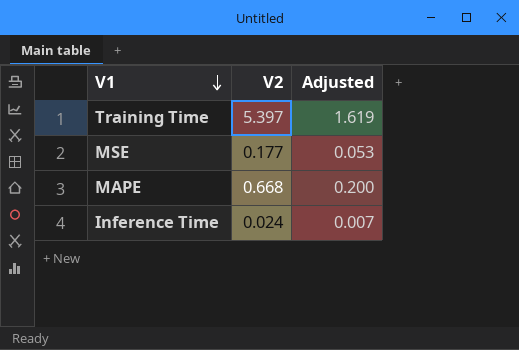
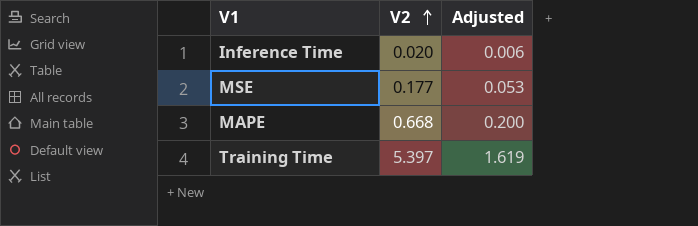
row order: V1 descending -> V2 ascending
Inference Time | V2: 0.024 -> 0.020
Inference Time | Adjusted: 0.007 -> 0.006

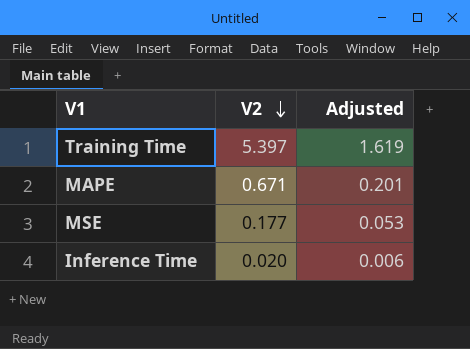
row order: V2 ascending -> V2 descending
MAPE | V2: 0.668 -> 0.671
MAPE | Adjusted: 0.200 -> 0.201

